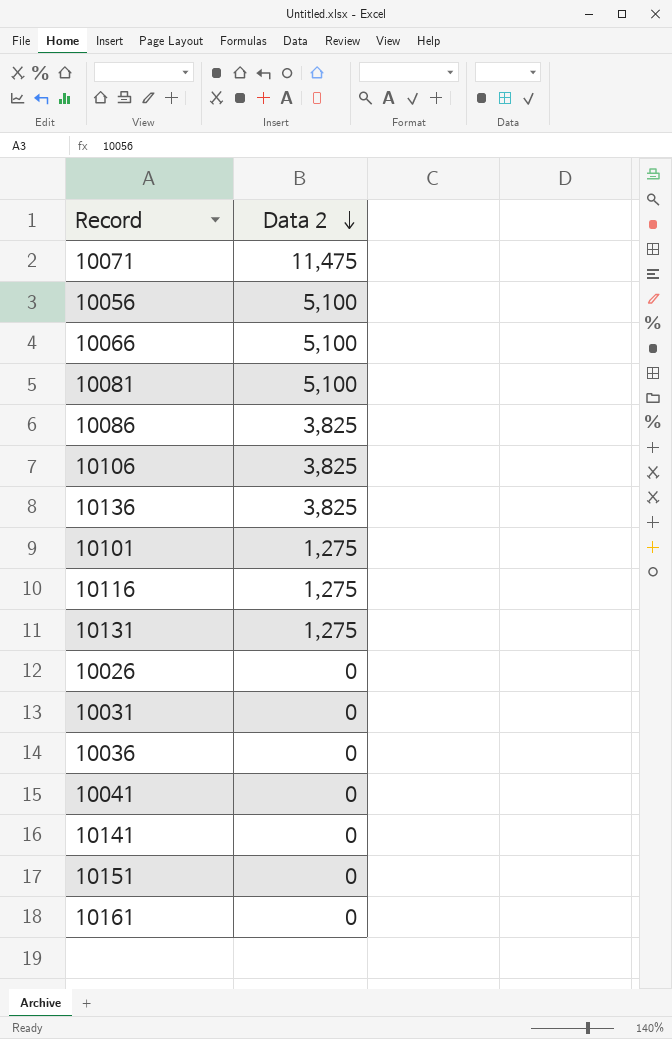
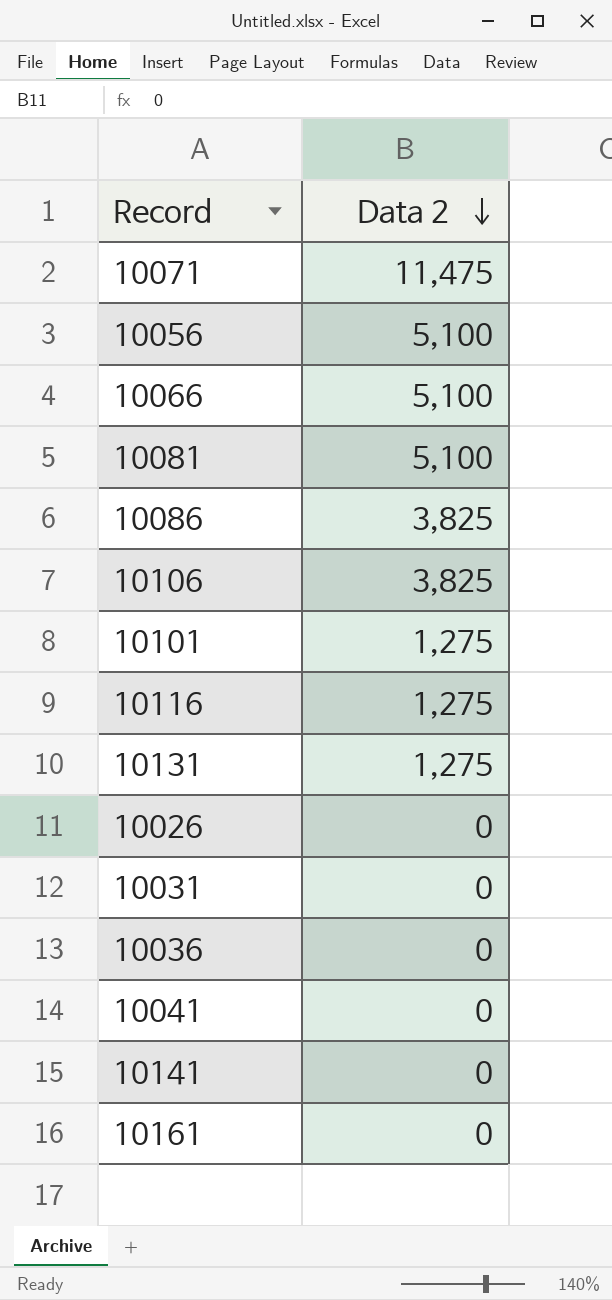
row 10136: 3,825 -> none
row 10151: 0 -> none

